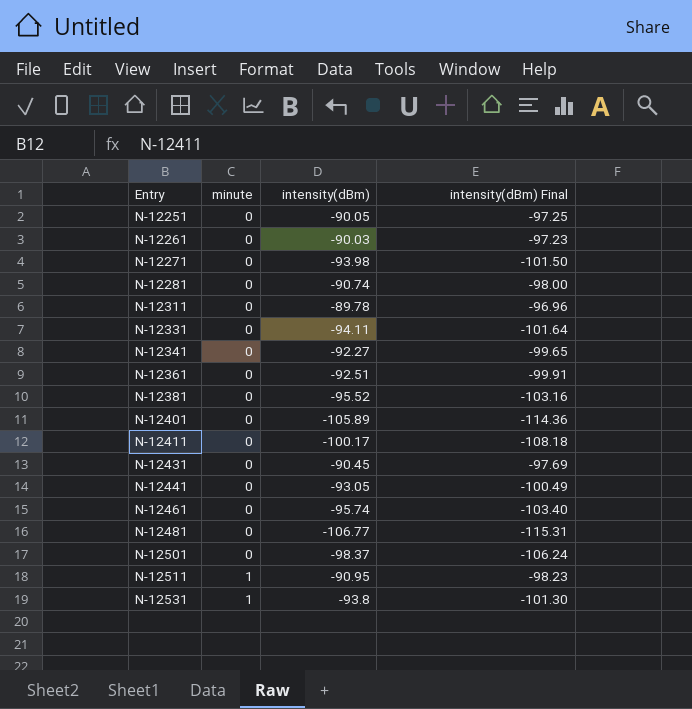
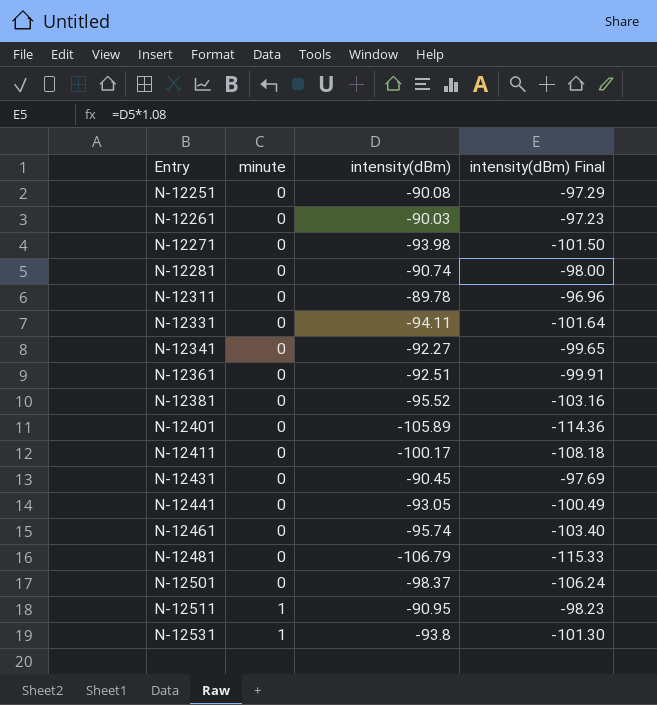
N-12251 | intensity(dBm): -90.05 -> -90.08
N-12251 | intensity(dBm) Final: -97.25 -> -97.29
N-12481 | intensity(dBm): -106.77 -> -106.79
N-12481 | intensity(dBm) Final: -115.31 -> -115.33

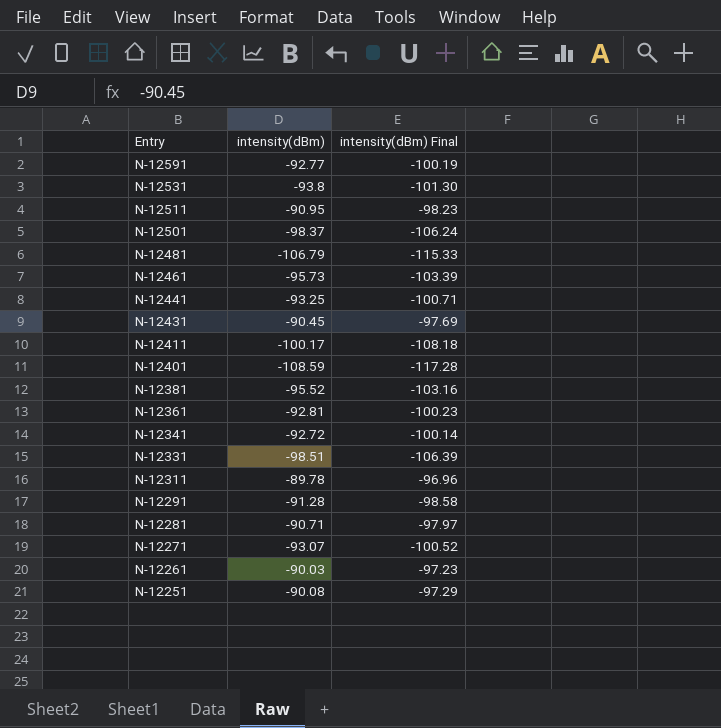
row order: Entry ascending -> Entry descending
column minute | position: 2 -> none
row N-12591: none -> -92.77 | -100.19
N-12461 | intensity(dBm): -95.74 -> -95.73
N-12461 | intensity(dBm) Final: -103.40 -> -103.39
N-12441 | intensity(dBm): -93.05 -> -93.25
N-12441 | intensity(dBm) Final: -100.49 -> -100.71
N-12401 | intensity(dBm): -105.89 -> -108.59
N-12401 | intensity(dBm) Final: -114.36 -> -117.28
N-12361 | intensity(dBm): -92.51 -> -92.81
N-12361 | intensity(dBm) Final: -99.91 -> -100.23
N-12341 | intensity(dBm): -92.27 -> -92.72
N-12341 | intensity(dBm) Final: -99.65 -> -100.14
N-12331 | intensity(dBm): -94.11 -> -98.51
N-12331 | intensity(dBm) Final: -101.64 -> -106.39
row N-12291: none -> -91.28 | -98.58
N-12281 | intensity(dBm): -90.74 -> -90.71
N-12281 | intensity(dBm) Final: -98.00 -> -97.97
N-12271 | intensity(dBm): -93.98 -> -93.07
N-12271 | intensity(dBm) Final: -101.50 -> -100.52

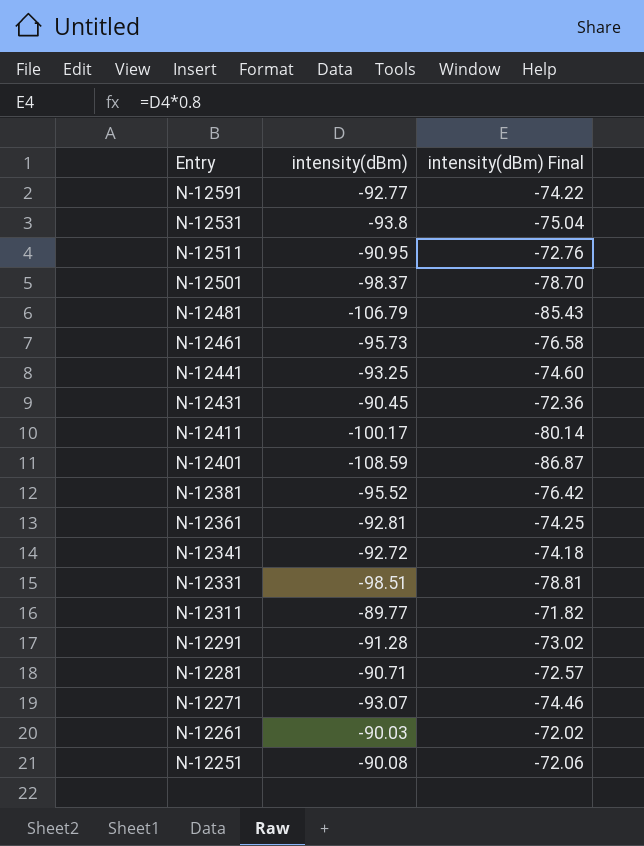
column intensity(dBm) Final | formula: [intensity(dBm)] * 1.08 -> [intensity(dBm)] * 0.8
N-12311 | intensity(dBm): -89.78 -> -89.77

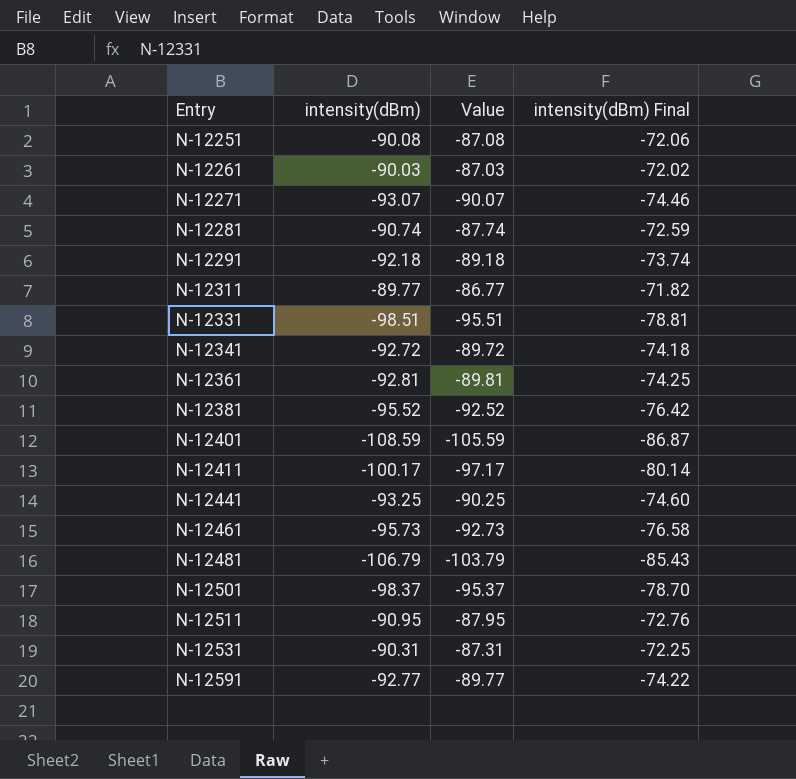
row order: Entry descending -> Entry ascending
column Value | formula: none -> [intensity(dBm)] + 3
row N-12431: -90.45 | -72.36 -> none
N-12281 | intensity(dBm): -90.71 -> -90.74
N-12281 | intensity(dBm) Final: -72.57 -> -72.59
N-12291 | intensity(dBm): -91.28 -> -92.18
N-12291 | intensity(dBm) Final: -73.02 -> -73.74
N-12531 | intensity(dBm): -93.8 -> -90.31
N-12531 | intensity(dBm) Final: -75.04 -> -72.25

